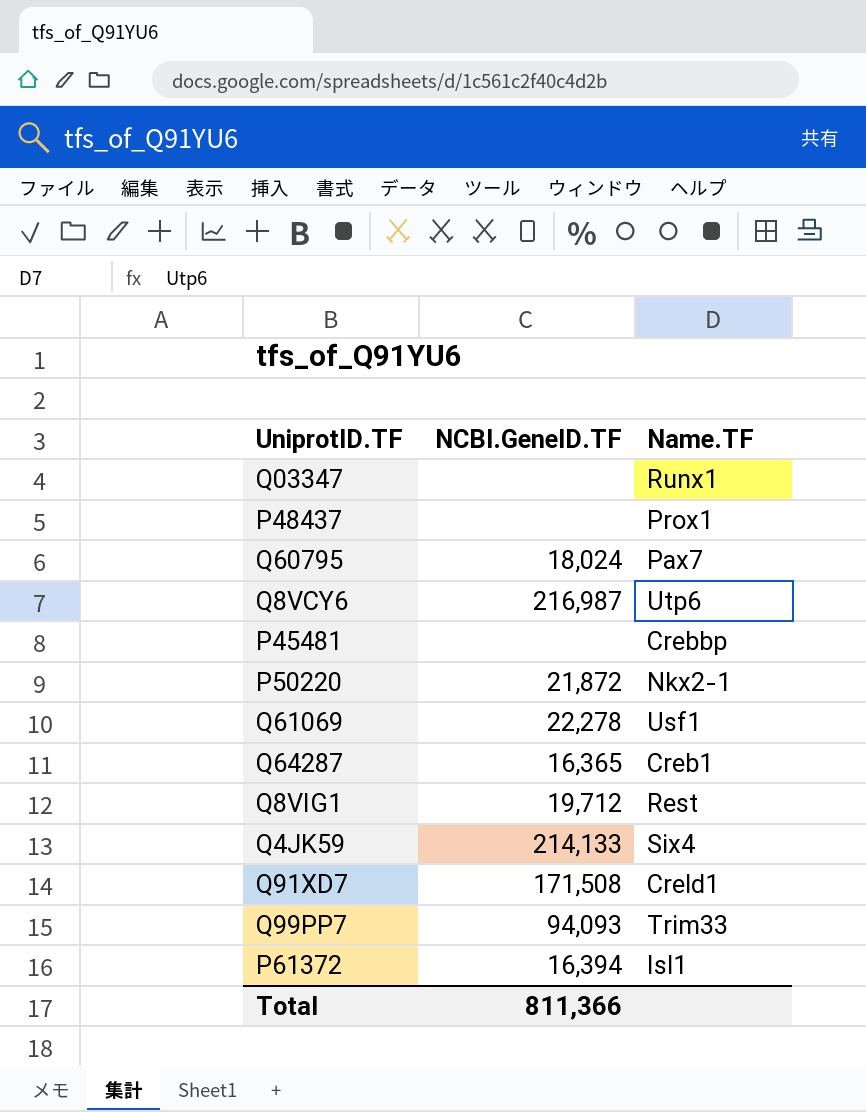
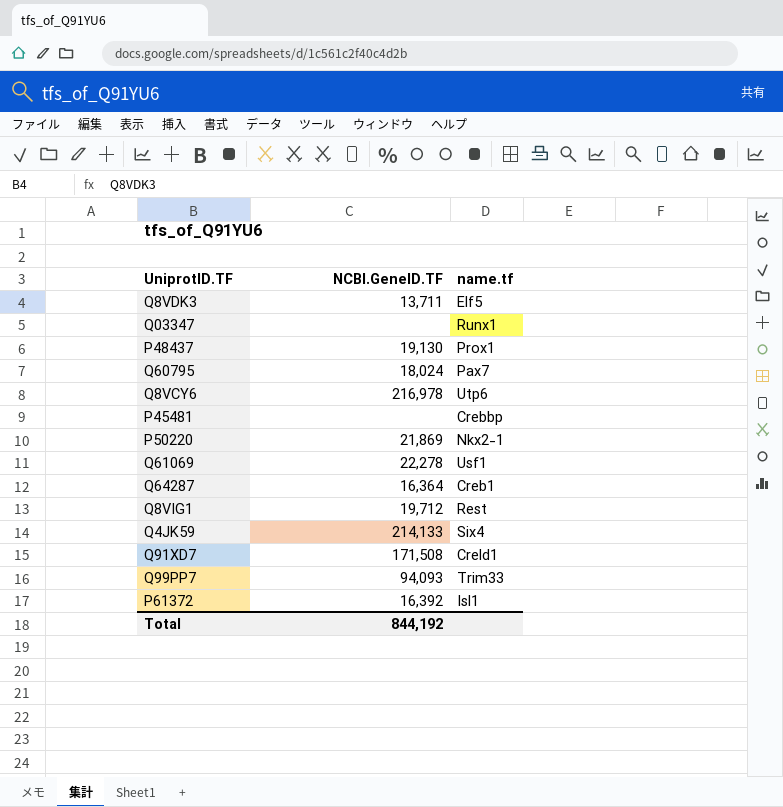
column name: Name.TF -> name.tf
row Q8VDK3: none -> 13,711 | Elf5
P48437 | NCBI.GeneID.TF: none -> 19,130
Q8VCY6 | NCBI.GeneID.TF: 216,987 -> 216,978
P50220 | NCBI.GeneID.TF: 21,872 -> 21,869
Q64287 | NCBI.GeneID.TF: 16,365 -> 16,364
P61372 | NCBI.GeneID.TF: 16,394 -> 16,392
Total | NCBI.GeneID.TF: 811,366 -> 844,192

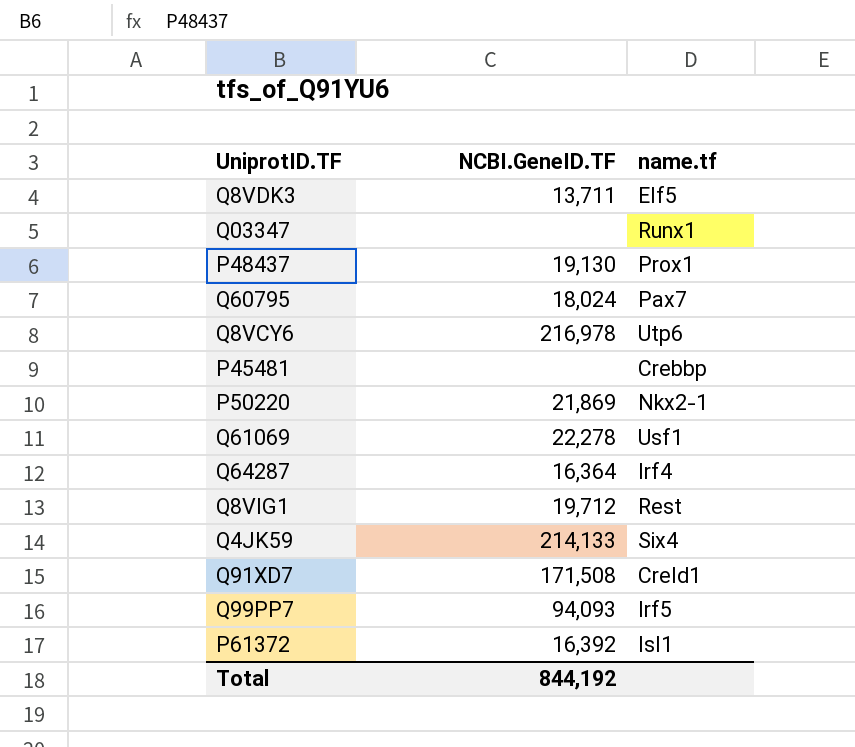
Q64287 | name.tf: Creb1 -> Irf4
Q99PP7 | name.tf: Trim33 -> Irf5

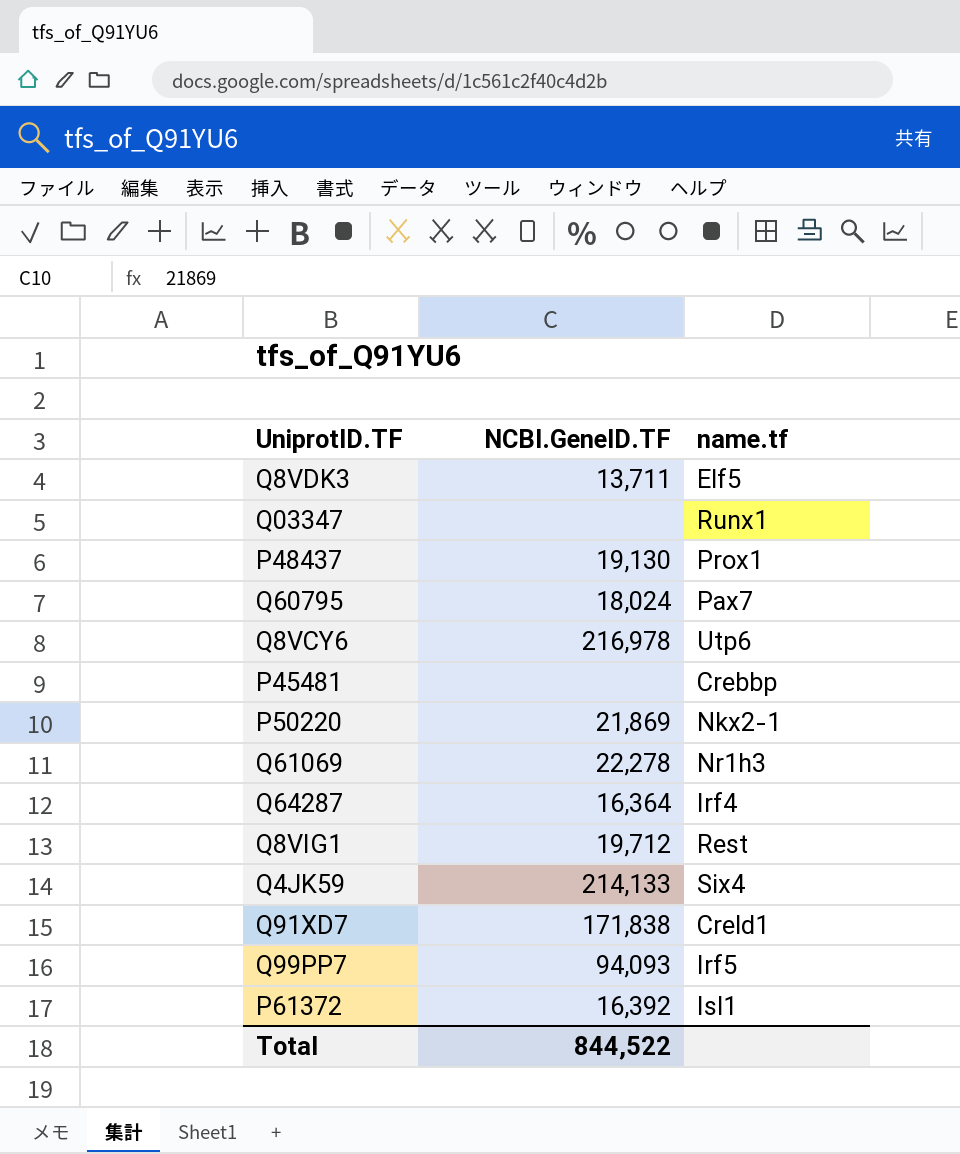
Q61069 | name.tf: Usf1 -> Nr1h3
Q91XD7 | NCBI.GeneID.TF: 171,508 -> 171,838
Total | NCBI.GeneID.TF: 844,192 -> 844,522

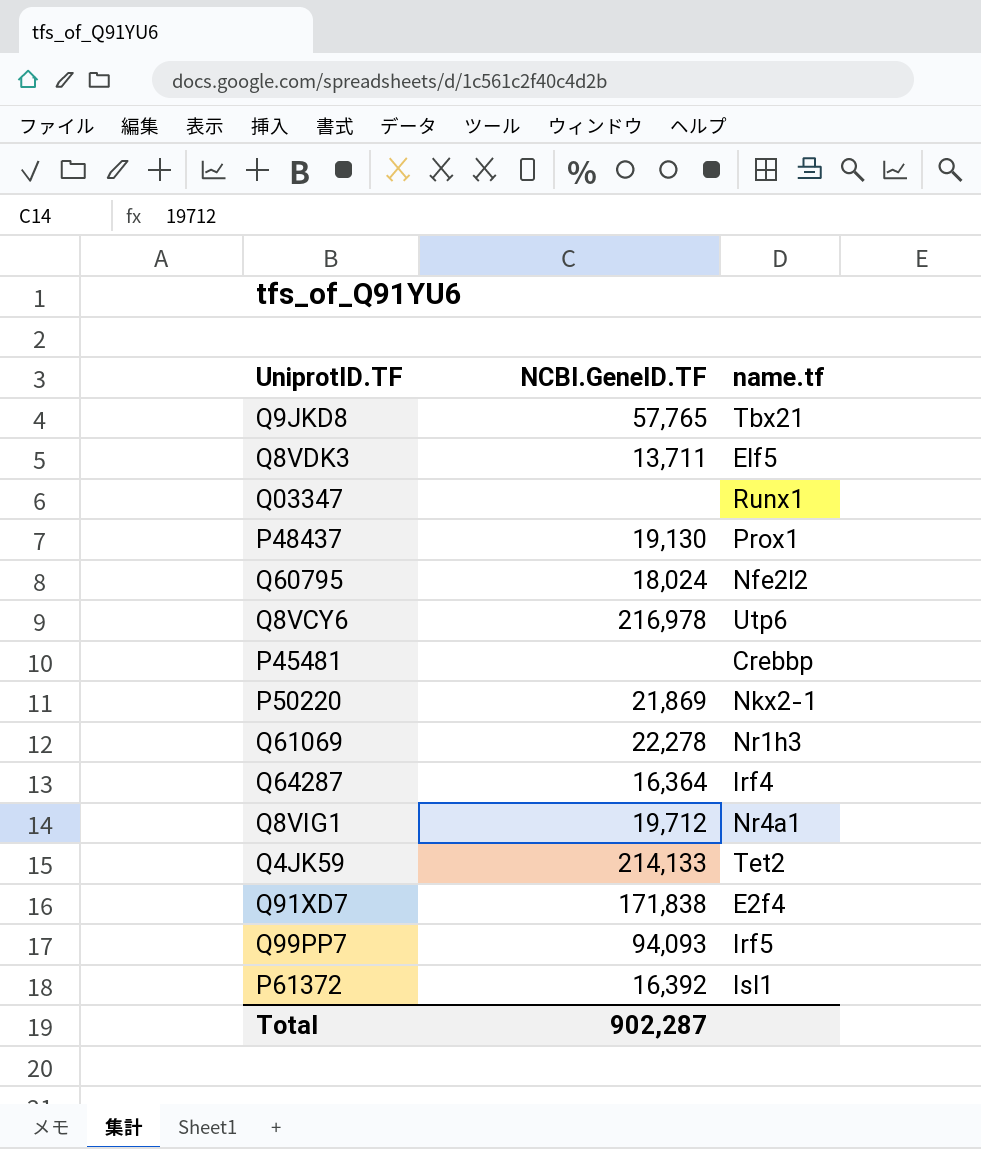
row Q9JKD8: none -> 57,765 | Tbx21
Q60795 | name.tf: Pax7 -> Nfe2l2
Q8VIG1 | name.tf: Rest -> Nr4a1
Q4JK59 | name.tf: Six4 -> Tet2
Q91XD7 | name.tf: Creld1 -> E2f4
Total | NCBI.GeneID.TF: 844,522 -> 902,287

